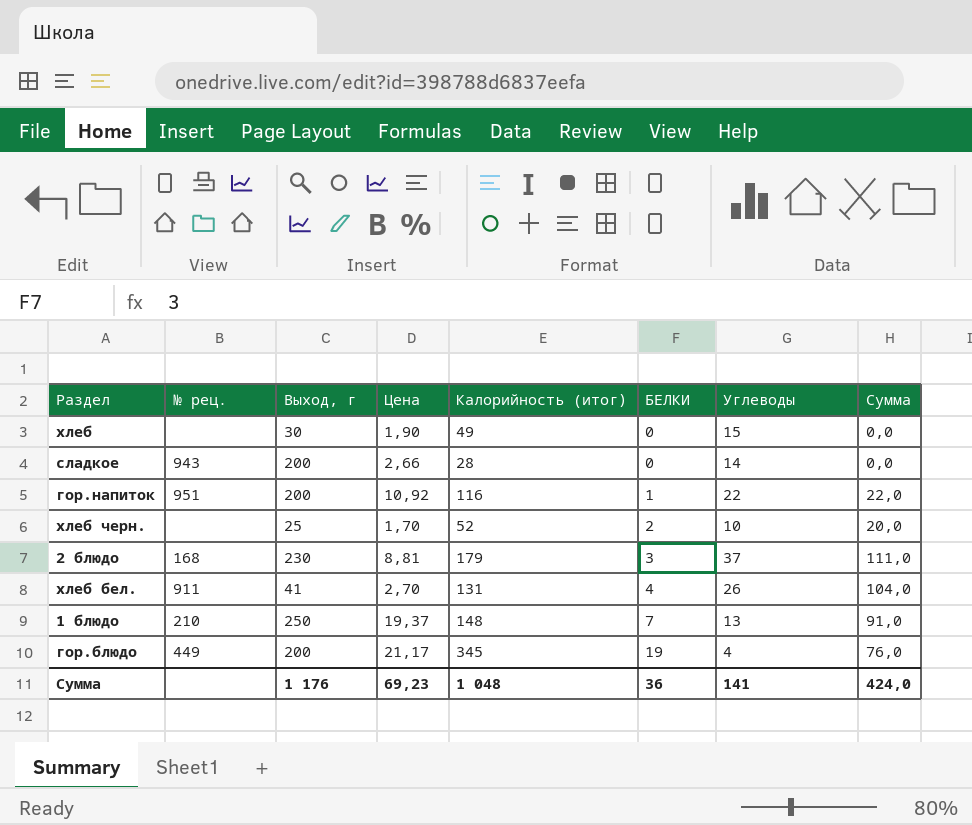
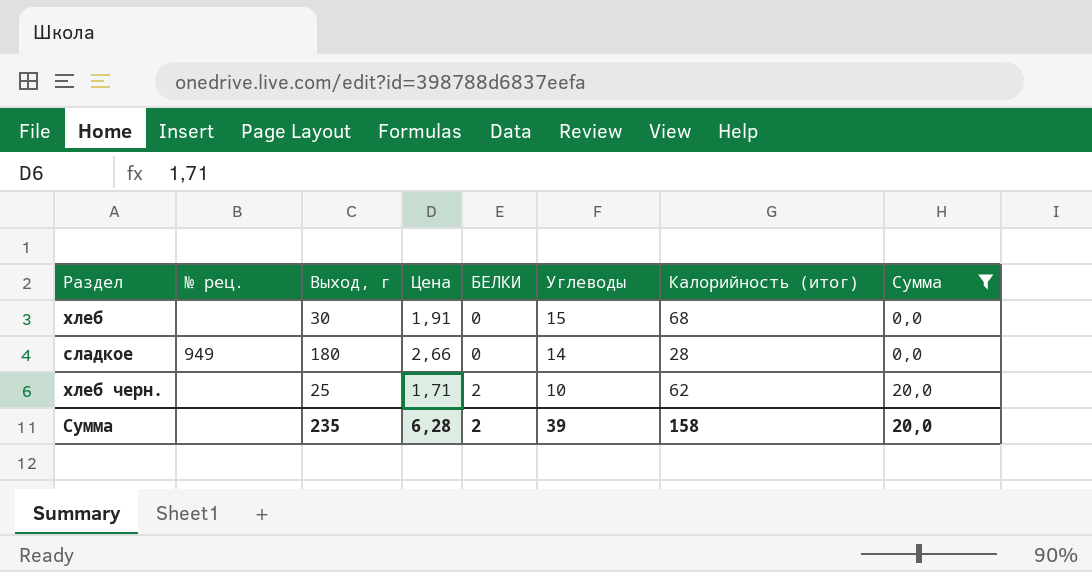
filter: none -> Сумма <= 20,0
column Калорийность (итог) | position: 5 -> 7
хлеб | Цена: 1,90 -> 1,91
хлеб | Калорийность (итог): 49 -> 68
сладкое | № рец.: 943 -> 949
сладкое | Выход, г: 200 -> 180
хлеб черн. | Цена: 1,70 -> 1,71
хлеб черн. | Калорийность (итог): 52 -> 62
Сумма | Выход, г: 1 176 -> 235
Сумма | Цена: 69,23 -> 6,28
Сумма | БЕЛКИ: 36 -> 2
Сумма | Углеводы: 141 -> 39
Сумма | Калорийность (итог): 1 048 -> 158
Сумма | Сумма: 424,0 -> 20,0

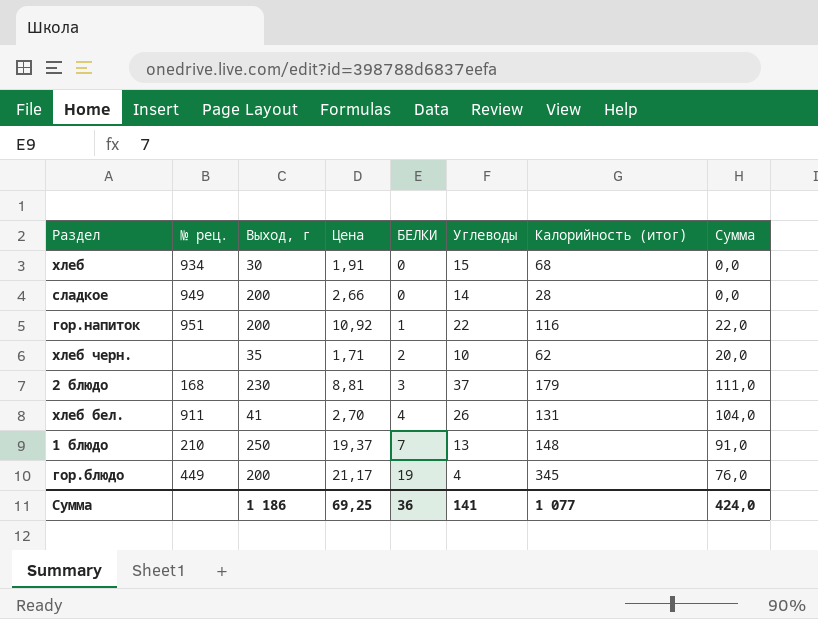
filter: Сумма <= 20,0 -> none
хлеб | № рец.: none -> 934
сладкое | Выход, г: 180 -> 200
хлеб черн. | Выход, г: 25 -> 35
Сумма | Выход, г: 235 -> 1 186
Сумма | Цена: 6,28 -> 69,25
Сумма | БЕЛКИ: 2 -> 36
Сумма | Углеводы: 39 -> 141
Сумма | Калорийность (итог): 158 -> 1 077
Сумма | Сумма: 20,0 -> 424,0

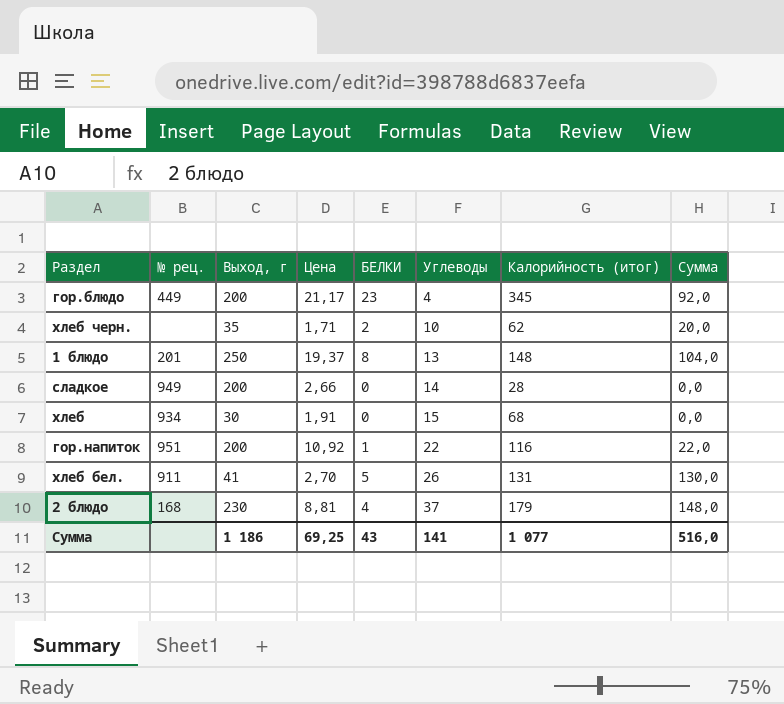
row order: БЕЛКИ ascending -> Углеводы ascending
гор.блюдо | БЕЛКИ: 19 -> 23
гор.блюдо | Сумма: 76,0 -> 92,0
1 блюдо | № рец.: 210 -> 201
1 блюдо | БЕЛКИ: 7 -> 8
1 блюдо | Сумма: 91,0 -> 104,0
хлеб бел. | БЕЛКИ: 4 -> 5
хлеб бел. | Сумма: 104,0 -> 130,0
2 блюдо | БЕЛКИ: 3 -> 4
2 блюдо | Сумма: 111,0 -> 148,0
Сумма | БЕЛКИ: 36 -> 43
Сумма | Сумма: 424,0 -> 516,0

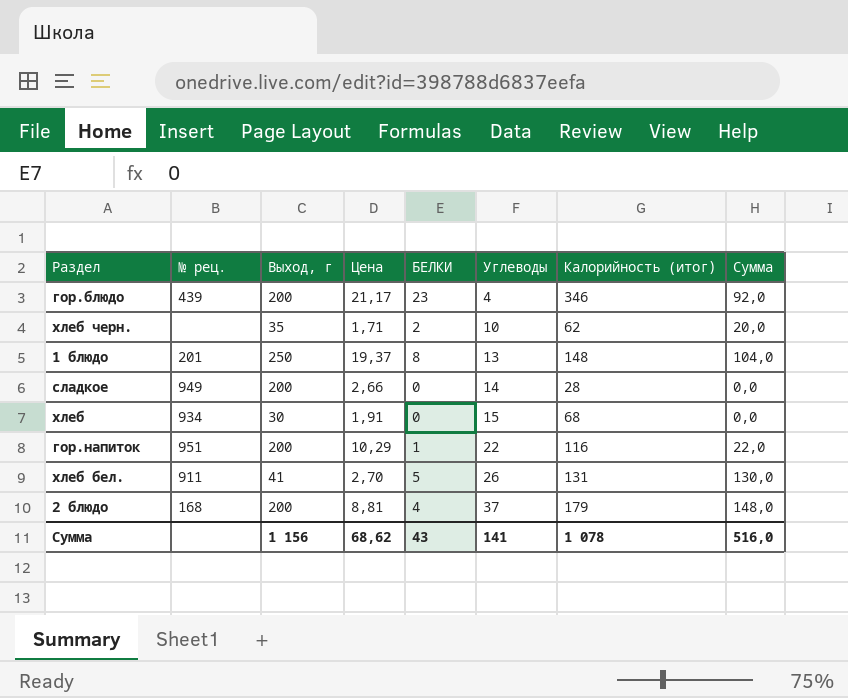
гор.блюдо | № рец.: 449 -> 439
гор.блюдо | Калорийность (итог): 345 -> 346
гор.напиток | Цена: 10,92 -> 10,29
2 блюдо | Выход, г: 230 -> 200
Сумма | Выход, г: 1 186 -> 1 156
Сумма | Цена: 69,25 -> 68,62
Сумма | Калорийность (итог): 1 077 -> 1 078

